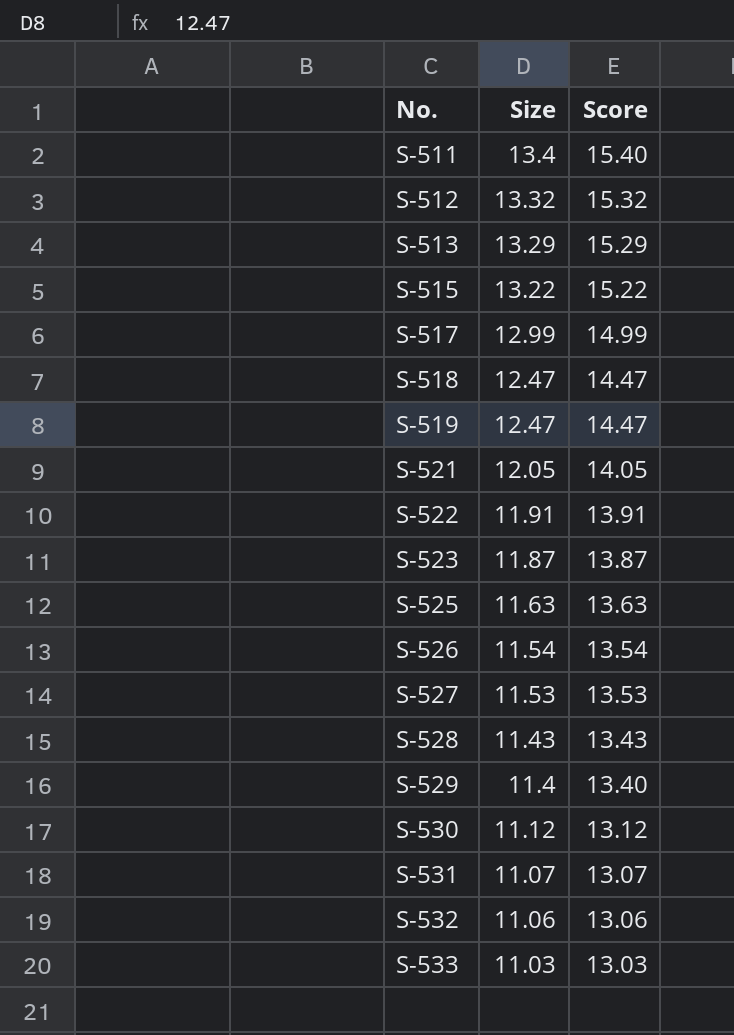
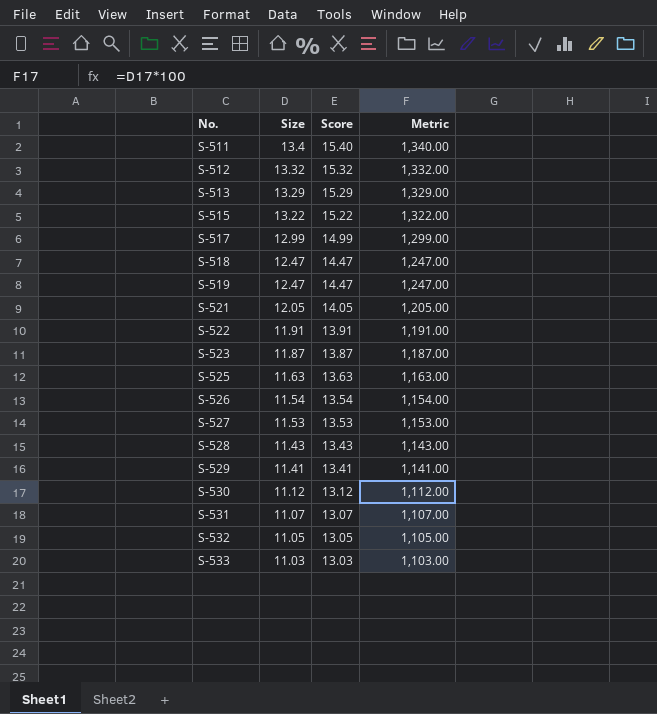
column Metric | formula: none -> [Size] * 100
S-529 | Size: 11.4 -> 11.41
S-529 | Score: 13.40 -> 13.41
S-532 | Size: 11.06 -> 11.05
S-532 | Score: 13.06 -> 13.05

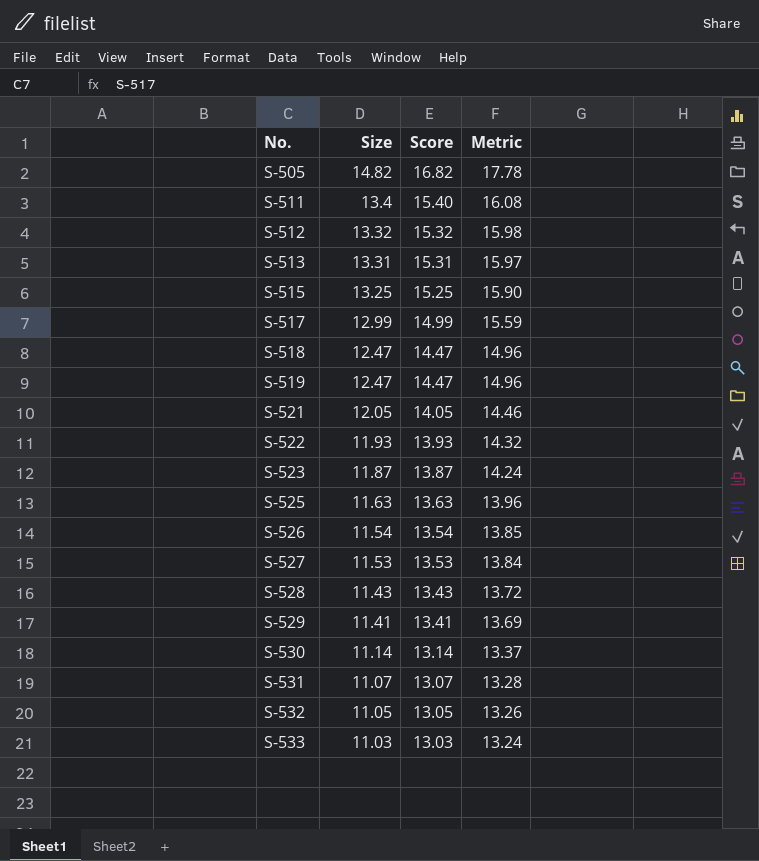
column Metric | formula: [Size] * 100 -> [Size] * 1.2
row S-505: none -> 14.82 | 16.82 | 17.78
S-513 | Size: 13.29 -> 13.31
S-513 | Score: 15.29 -> 15.31
S-515 | Size: 13.22 -> 13.25
S-515 | Score: 15.22 -> 15.25
S-522 | Size: 11.91 -> 11.93
S-522 | Score: 13.91 -> 13.93
S-530 | Size: 11.12 -> 11.14
S-530 | Score: 13.12 -> 13.14

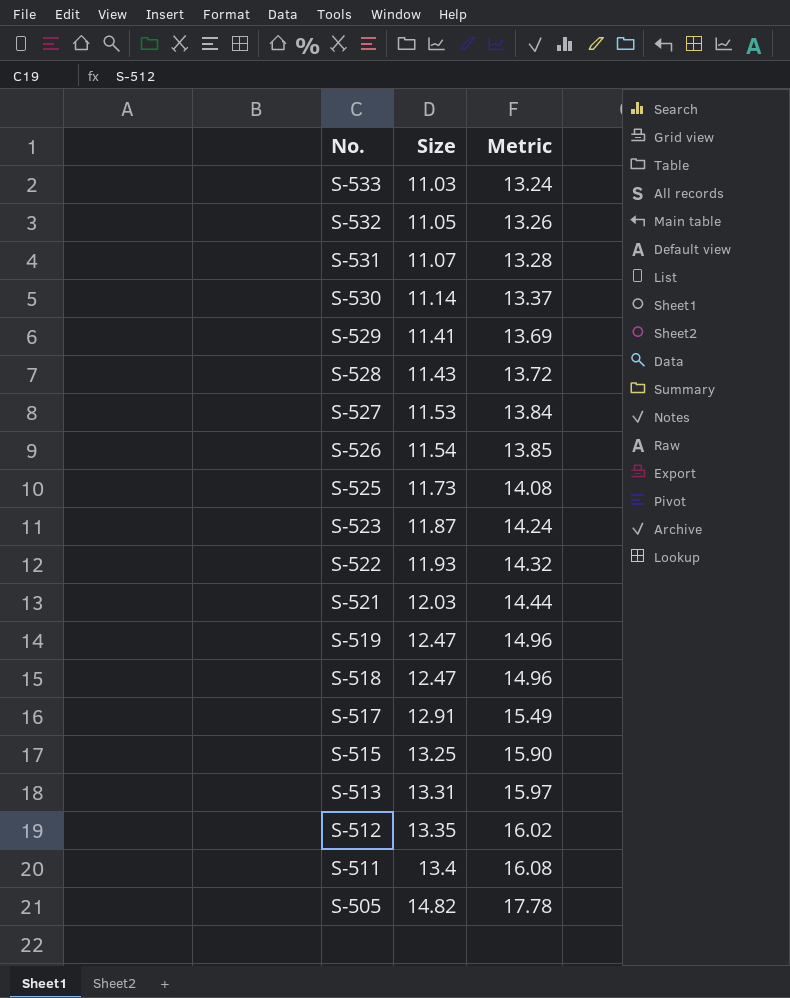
row order: No. ascending -> No. descending
column Score | formula: [Size] + 2 -> none
S-525 | Size: 11.63 -> 11.73
S-525 | Metric: 13.96 -> 14.08
S-521 | Size: 12.05 -> 12.03
S-521 | Metric: 14.46 -> 14.44
S-517 | Size: 12.99 -> 12.91
S-517 | Metric: 15.59 -> 15.49
S-512 | Size: 13.32 -> 13.35
S-512 | Metric: 15.98 -> 16.02

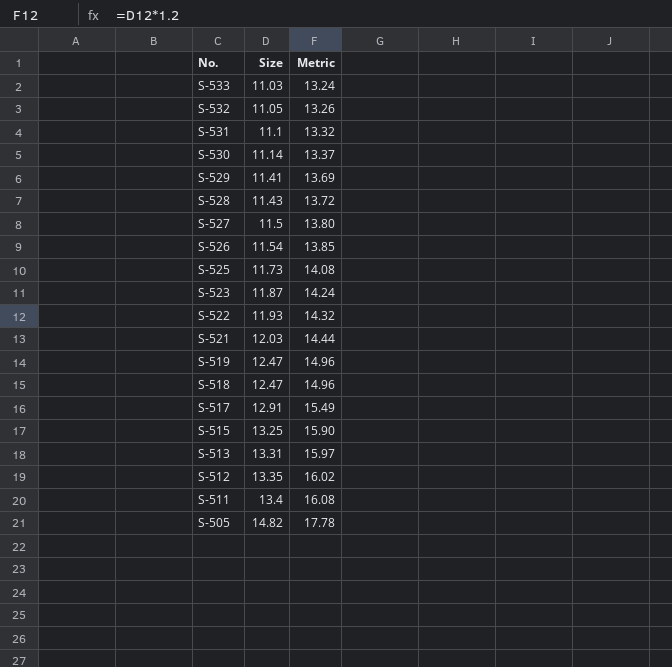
S-531 | Size: 11.07 -> 11.1
S-531 | Metric: 13.28 -> 13.32
S-527 | Size: 11.53 -> 11.5
S-527 | Metric: 13.84 -> 13.80

